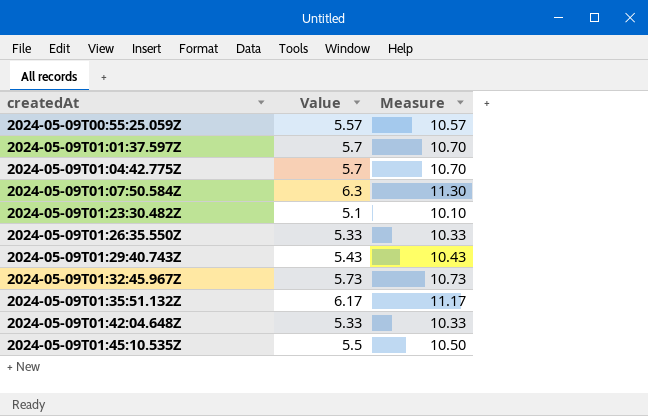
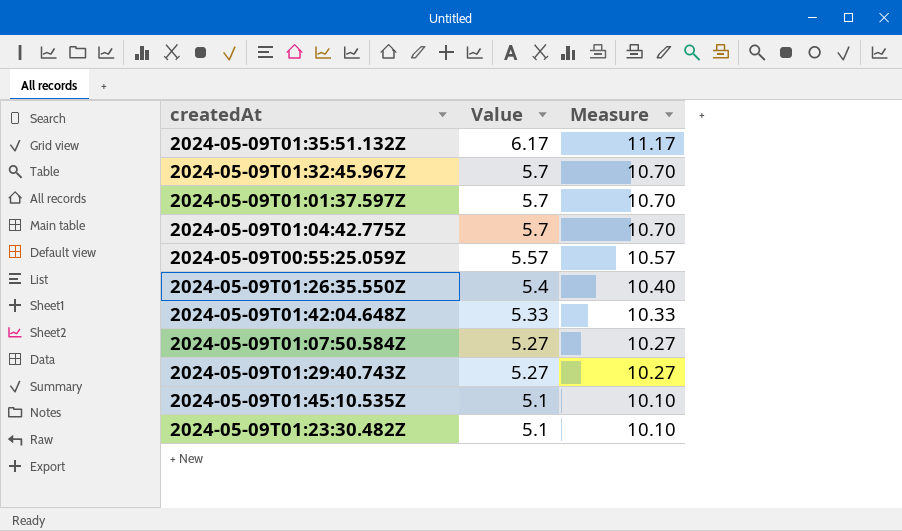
row order: createdAt ascending -> Value descending
2024-05-09T01:32:45.967Z | Value: 5.73 -> 5.7
2024-05-09T01:32:45.967Z | Measure: 10.73 -> 10.70
2024-05-09T01:26:35.550Z | Value: 5.33 -> 5.4
2024-05-09T01:26:35.550Z | Measure: 10.33 -> 10.40
2024-05-09T01:07:50.584Z | Value: 6.3 -> 5.27
2024-05-09T01:07:50.584Z | Measure: 11.30 -> 10.27
2024-05-09T01:29:40.743Z | Value: 5.43 -> 5.27
2024-05-09T01:29:40.743Z | Measure: 10.43 -> 10.27
2024-05-09T01:45:10.535Z | Value: 5.5 -> 5.1
2024-05-09T01:45:10.535Z | Measure: 10.50 -> 10.10

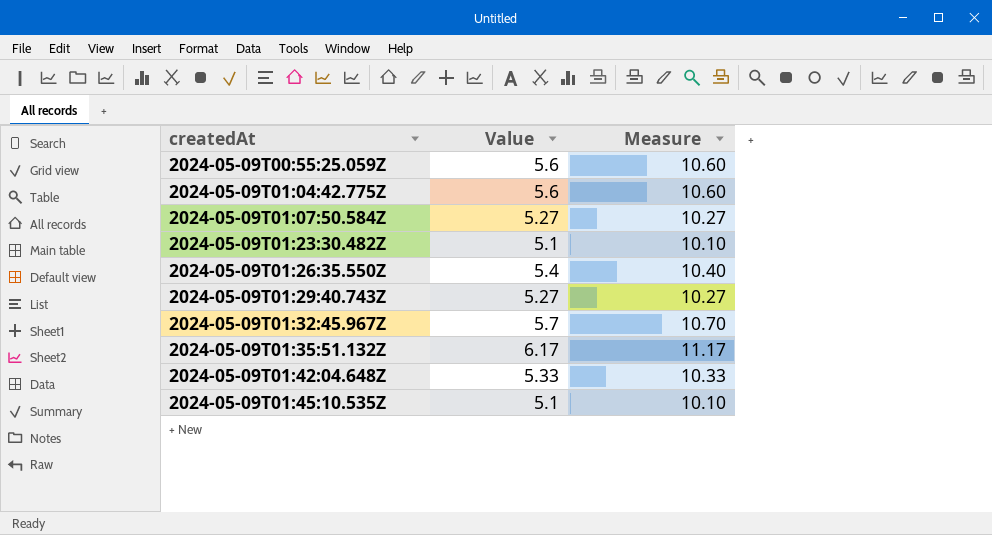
row order: Value descending -> createdAt ascending
row 2024-05-09T01:01:37.597Z: 5.7 | 10.70 -> none
2024-05-09T00:55:25.059Z | Value: 5.57 -> 5.6
2024-05-09T00:55:25.059Z | Measure: 10.57 -> 10.60
2024-05-09T01:04:42.775Z | Value: 5.7 -> 5.6
2024-05-09T01:04:42.775Z | Measure: 10.70 -> 10.60

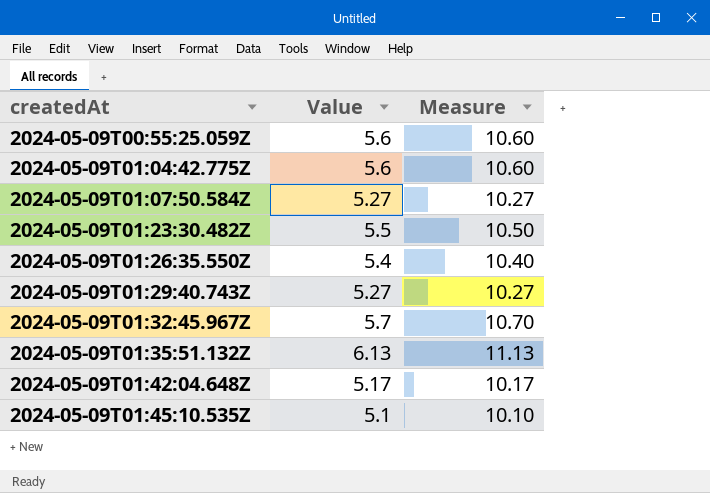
2024-05-09T01:23:30.482Z | Value: 5.1 -> 5.5
2024-05-09T01:23:30.482Z | Measure: 10.10 -> 10.50
2024-05-09T01:35:51.132Z | Value: 6.17 -> 6.13
2024-05-09T01:35:51.132Z | Measure: 11.17 -> 11.13
2024-05-09T01:42:04.648Z | Value: 5.33 -> 5.17
2024-05-09T01:42:04.648Z | Measure: 10.33 -> 10.17

